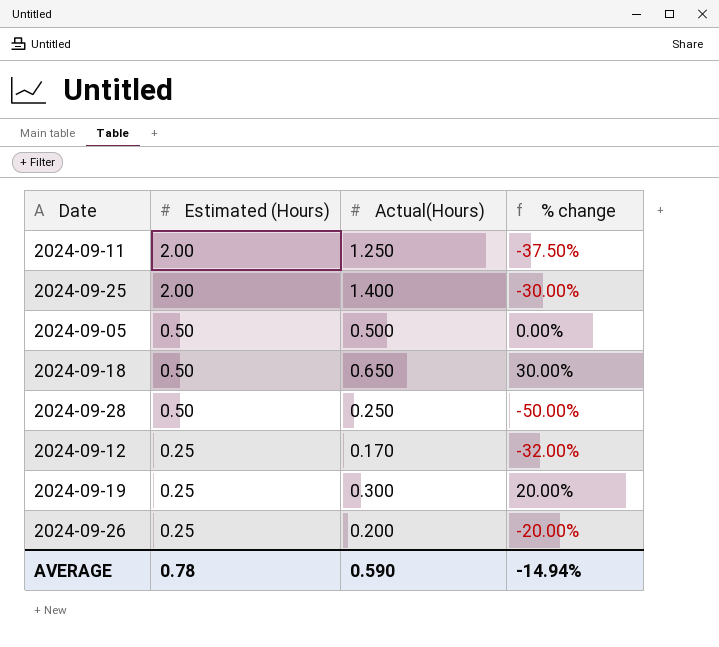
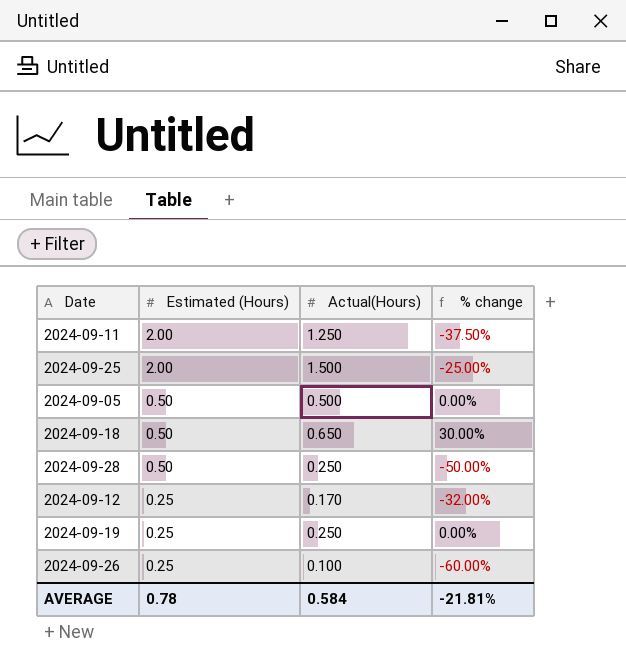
2024-09-25 | Actual(Hours): 1.400 -> 1.500
2024-09-25 | % change: -30.00% -> -25.00%
2024-09-19 | Actual(Hours): 0.300 -> 0.250
2024-09-19 | % change: 20.00% -> 0.00%
2024-09-26 | Actual(Hours): 0.200 -> 0.100
2024-09-26 | % change: -20.00% -> -60.00%
AVERAGE | Actual(Hours): 0.590 -> 0.584
AVERAGE | % change: -14.94% -> -21.81%

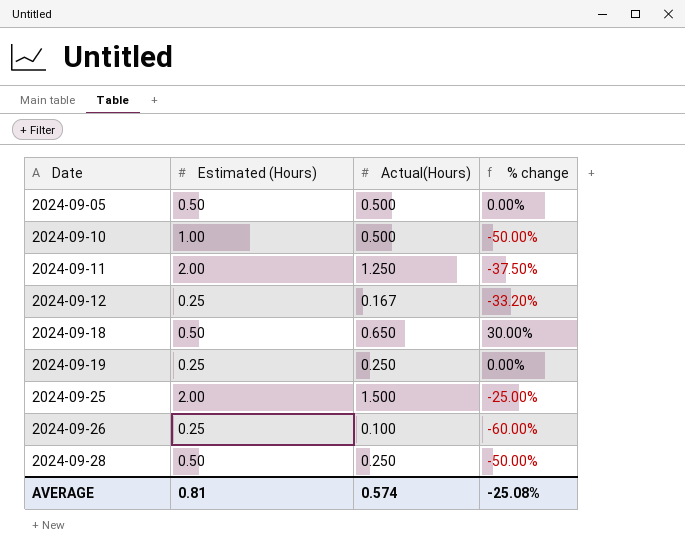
row order: Estimated (Hours) descending -> Date ascending
row 2024-09-10: none -> 1.00 | 0.500 | -50.00%
2024-09-12 | Actual(Hours): 0.170 -> 0.167
2024-09-12 | % change: -32.00% -> -33.20%
AVERAGE | Estimated (Hours): 0.78 -> 0.81
AVERAGE | Actual(Hours): 0.584 -> 0.574
AVERAGE | % change: -21.81% -> -25.08%

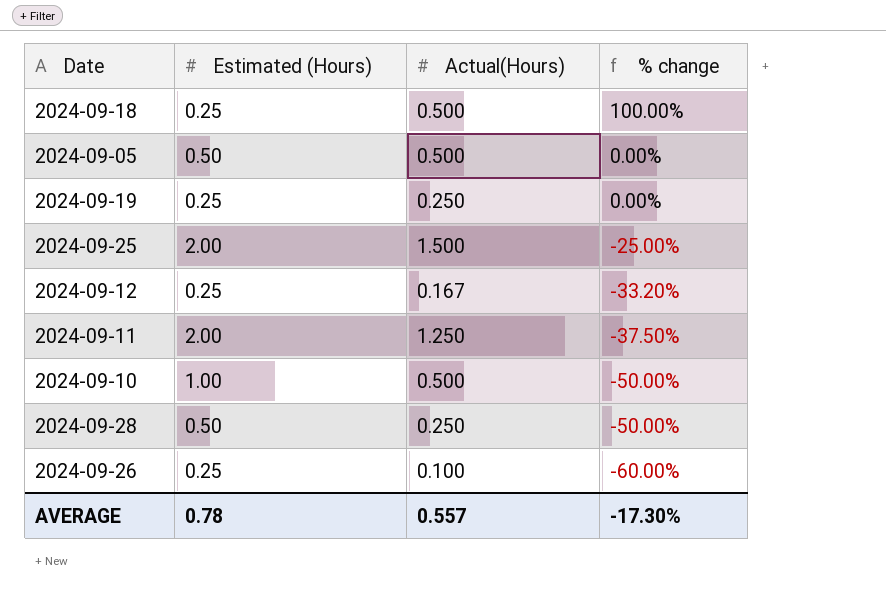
row order: Date ascending -> % change descending
2024-09-18 | Estimated (Hours): 0.50 -> 0.25
2024-09-18 | Actual(Hours): 0.650 -> 0.500
2024-09-18 | % change: 30.00% -> 100.00%
AVERAGE | Estimated (Hours): 0.81 -> 0.78
AVERAGE | Actual(Hours): 0.574 -> 0.557
AVERAGE | % change: -25.08% -> -17.30%

